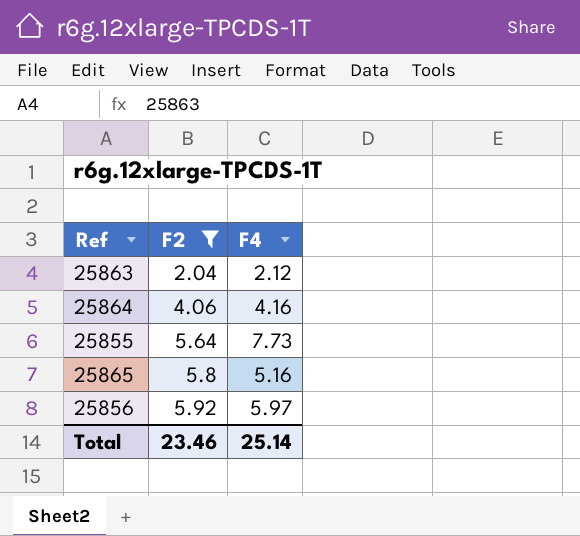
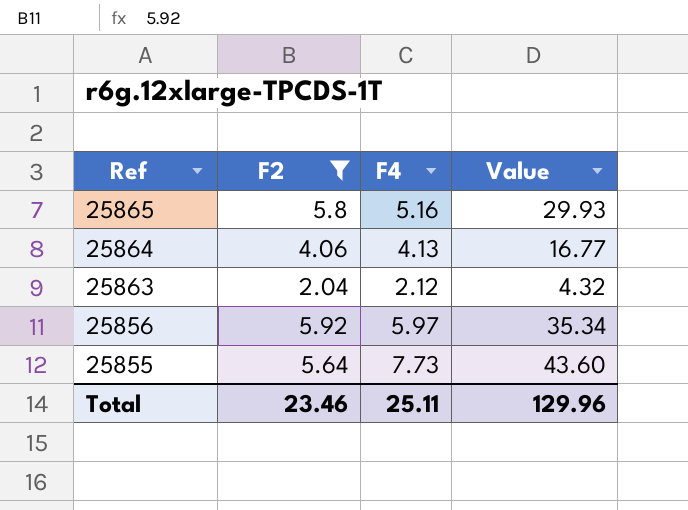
row order: F2 ascending -> Ref descending
column Value | formula: none -> [F2] * [F4]
25864 | F4: 4.16 -> 4.13
Total | F4: 25.14 -> 25.11

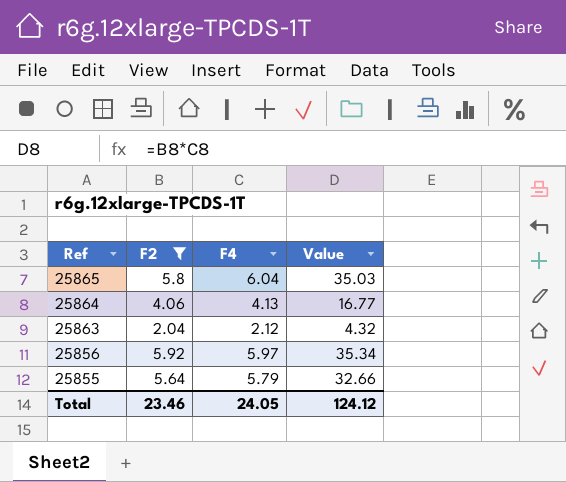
25865 | F4: 5.16 -> 6.04
25865 | Value: 29.93 -> 35.03
25855 | F4: 7.73 -> 5.79
25855 | Value: 43.60 -> 32.66
Total | F4: 25.11 -> 24.05
Total | Value: 129.96 -> 124.12

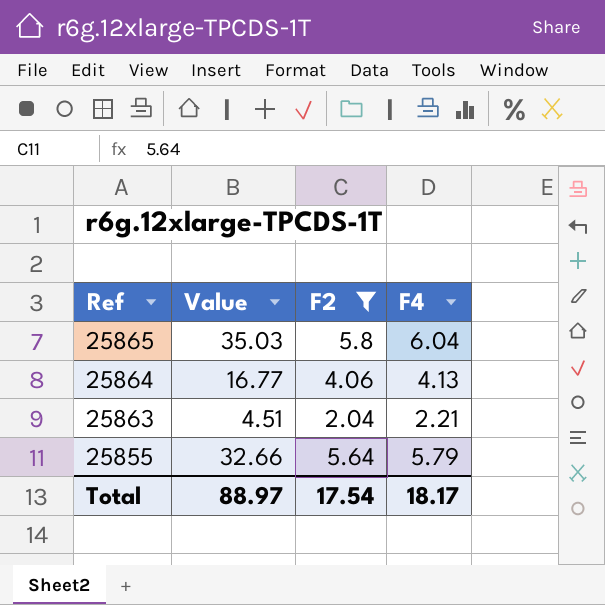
column Value | position: 4 -> 2
row 25856: 5.92 | 5.97 | 35.34 -> none
25863 | Value: 4.32 -> 4.51
25863 | F4: 2.12 -> 2.21
Total | Value: 124.12 -> 88.97
Total | F2: 23.46 -> 17.54
Total | F4: 24.05 -> 18.17

